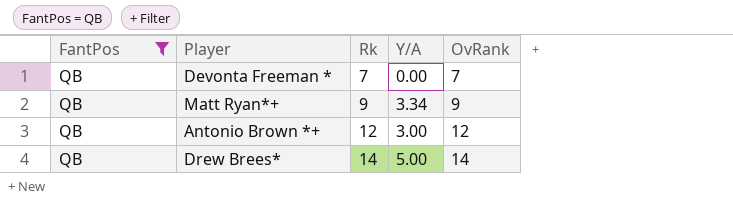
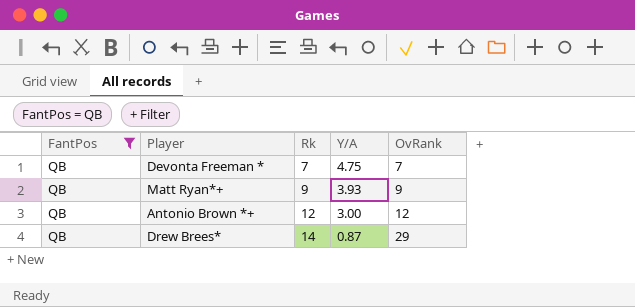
Devonta Freeman * | Y/A: 0.00 -> 4.75
Matt Ryan*+ | Y/A: 3.34 -> 3.93
Drew Brees* | Y/A: 5.00 -> 0.87
Drew Brees* | OvRank: 14 -> 29

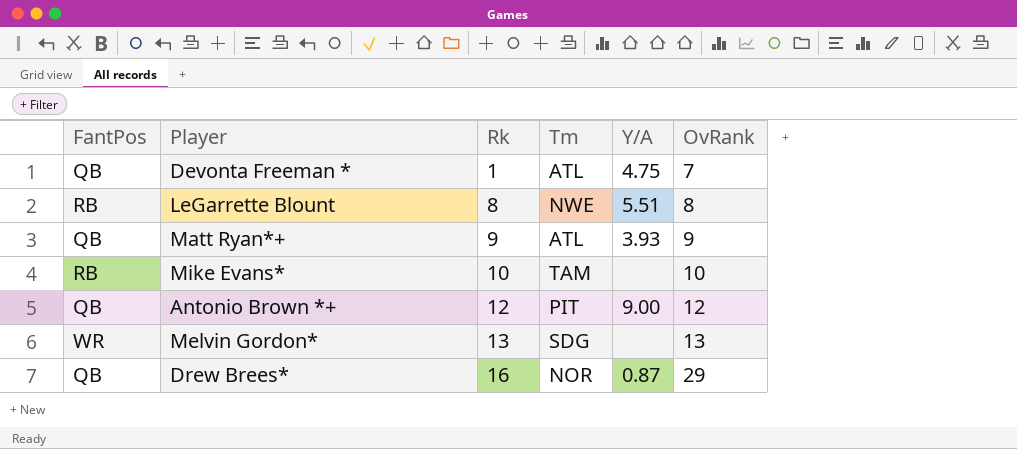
filter: FantPos = QB -> none
column Tm | position: none -> 4
Devonta Freeman * | Rk: 7 -> 1
Antonio Brown *+ | Y/A: 3.00 -> 9.00
Drew Brees* | Rk: 14 -> 16

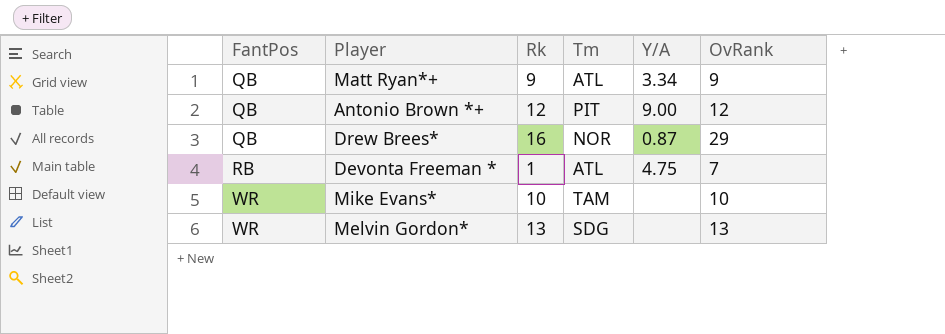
row order: Rk ascending -> FantPos ascending
row LeGarrette Blount: RB | 8 | NWE | 5.51 | 8 -> none
Matt Ryan*+ | Y/A: 3.93 -> 3.34
Devonta Freeman * | FantPos: QB -> RB
Mike Evans* | FantPos: RB -> WR

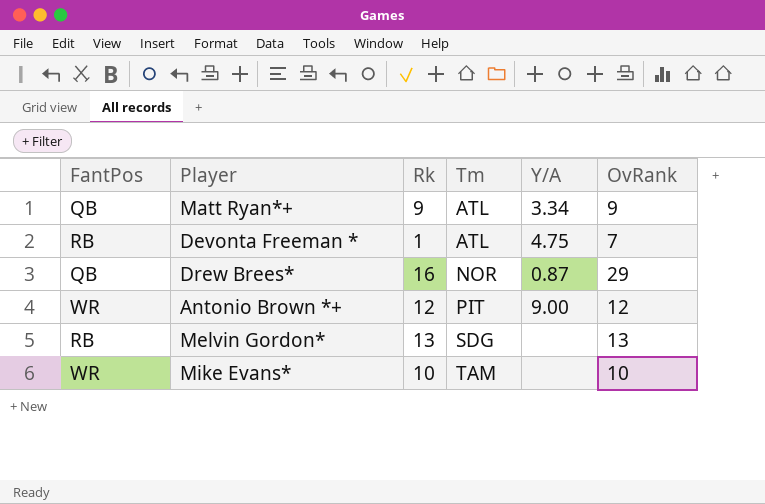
row order: FantPos ascending -> Tm ascending
Antonio Brown *+ | FantPos: QB -> WR
Melvin Gordon* | FantPos: WR -> RB

